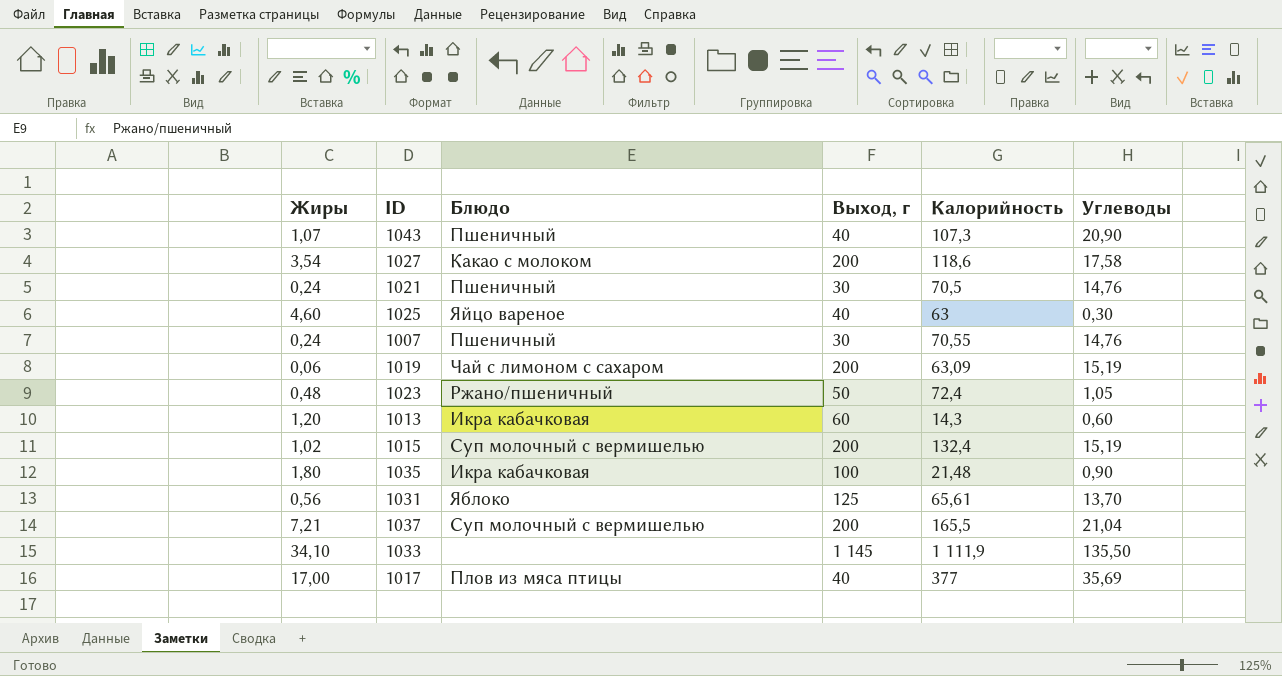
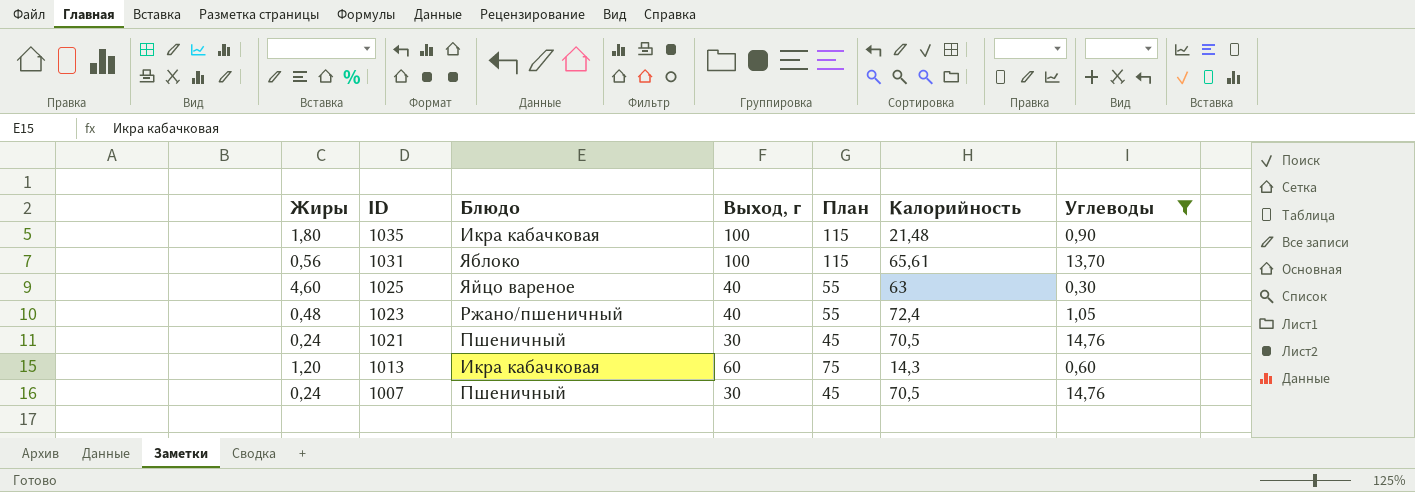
filter: none -> Углеводы <= 14,76
row order: none -> ID descending
column План | formula: none -> [Выход, г] + 15
1031 | Выход, г: 125 -> 100
1023 | Выход, г: 50 -> 40
1007 | Калорийность: 70,55 -> 70,5

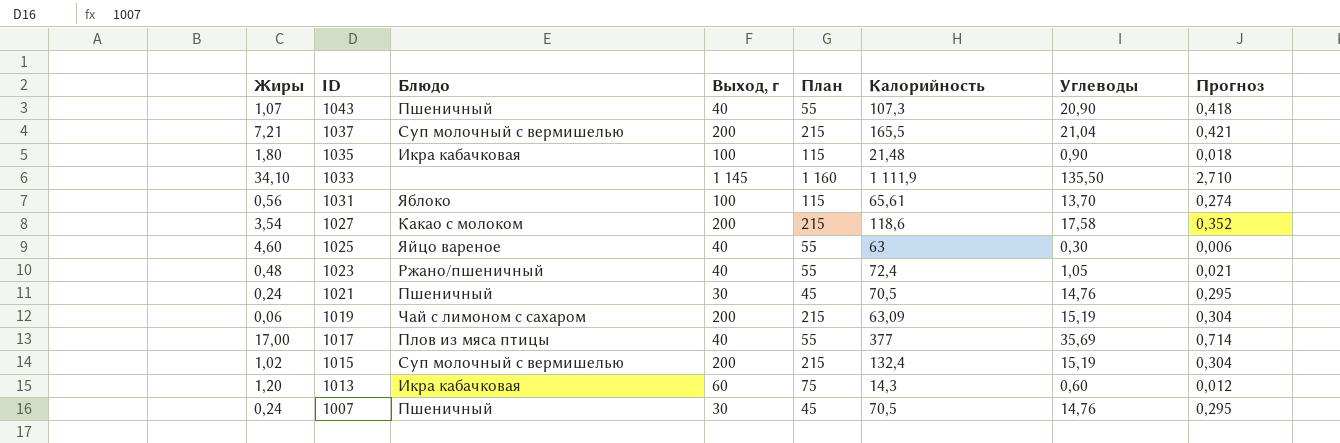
filter: Углеводы <= 14,76 -> none
column Прогноз | formula: none -> [Углеводы] * 0,02

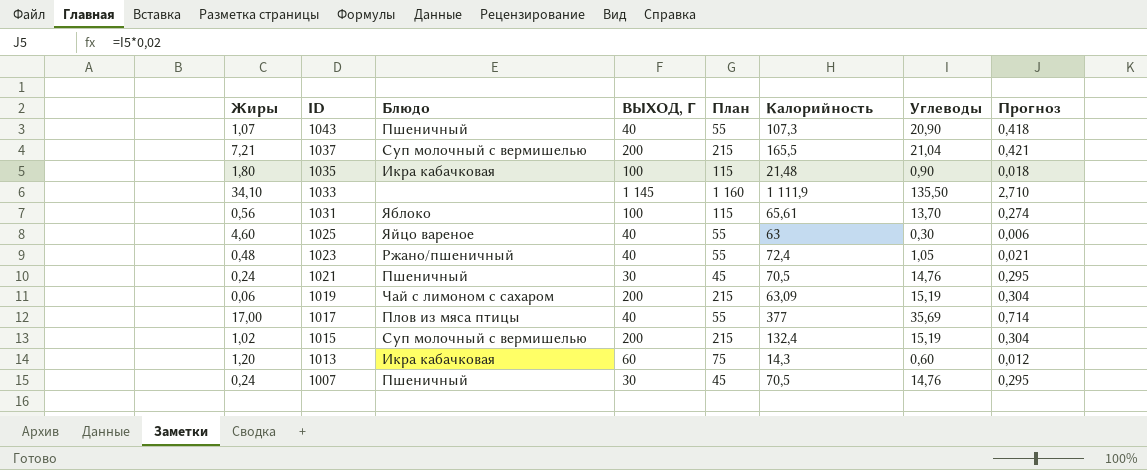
column name: Выход, г -> ВЫХОД, Г
row 1027: 3,54 | Какао с молоком | 200 | 215 | 118,6 | 17,58 | 0,352 -> none

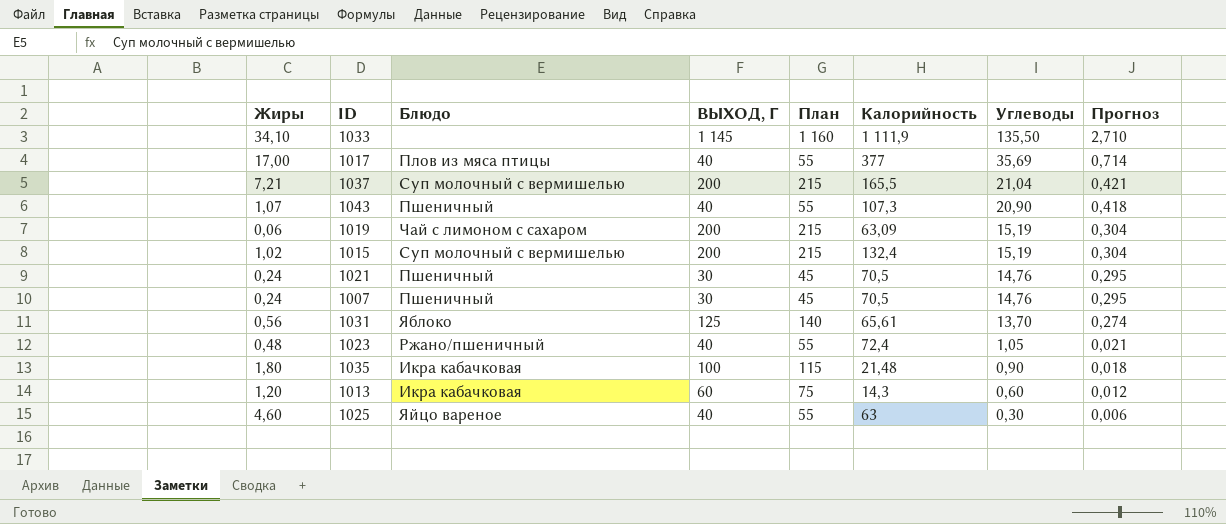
row order: ID descending -> Углеводы descending
1031 | ВЫХОД, Г: 100 -> 125
1031 | План: 115 -> 140

